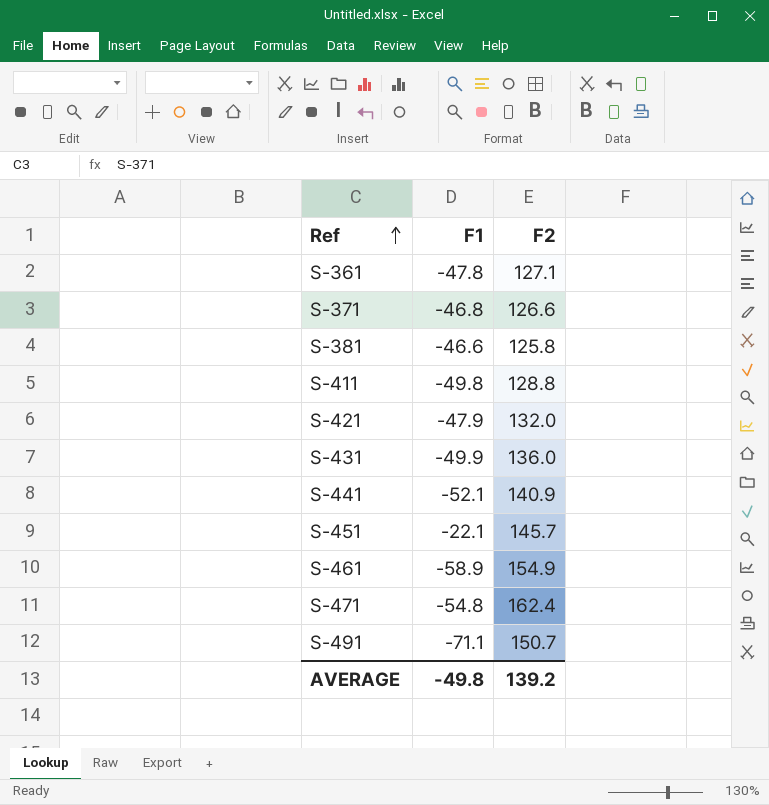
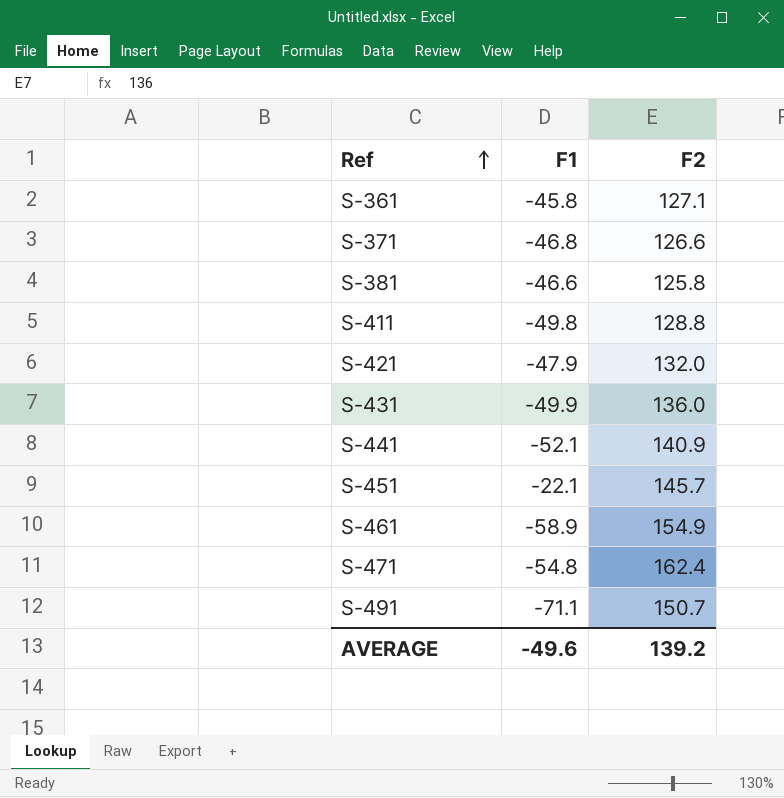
S-361 | F1: -47.8 -> -45.8
AVERAGE | F1: -49.8 -> -49.6

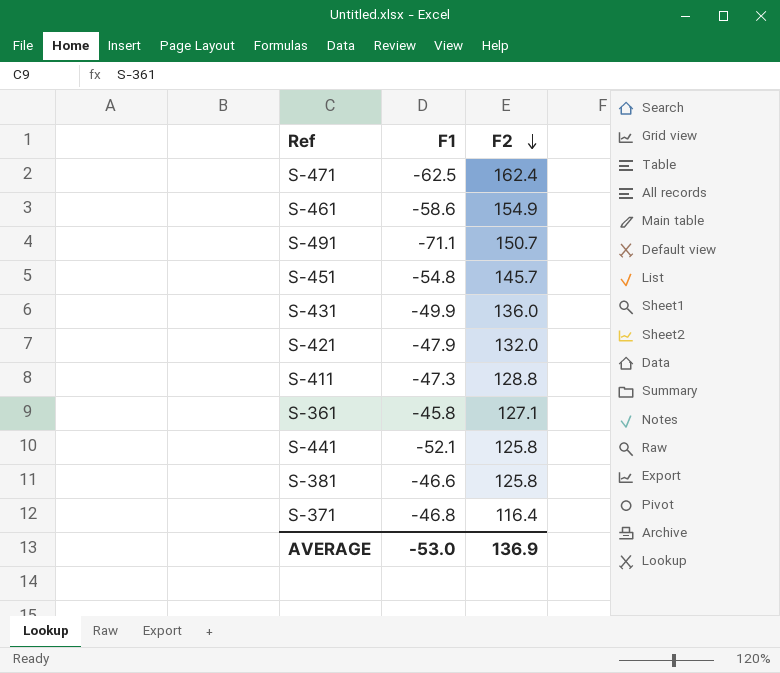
row order: Ref ascending -> F2 descending
S-471 | F1: -54.8 -> -62.5
S-461 | F1: -58.9 -> -58.6
S-451 | F1: -22.1 -> -54.8
S-411 | F1: -49.8 -> -47.3
S-441 | F2: 140.9 -> 125.8
S-371 | F2: 126.6 -> 116.4
AVERAGE | F1: -49.6 -> -53.0
AVERAGE | F2: 139.2 -> 136.9

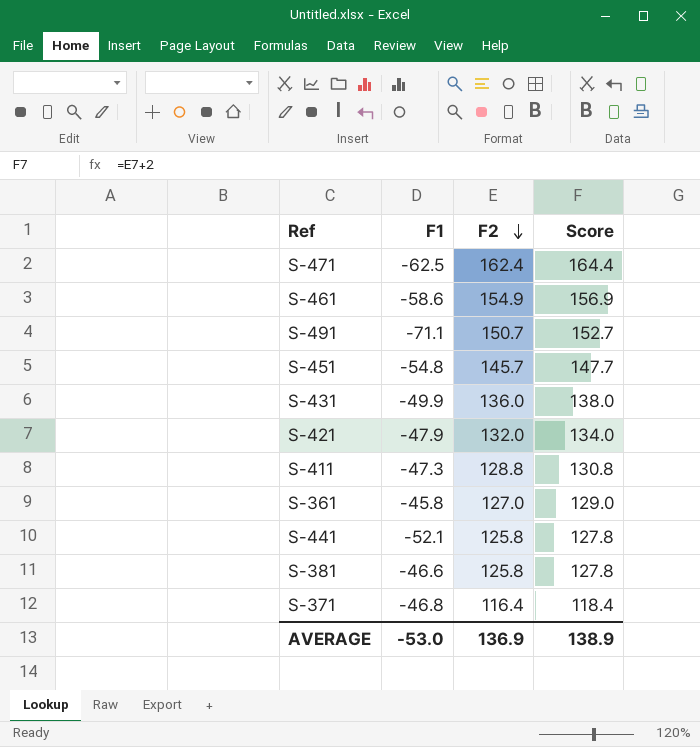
column Score | formula: none -> [F2] + 2
S-361 | F2: 127.1 -> 127.0

